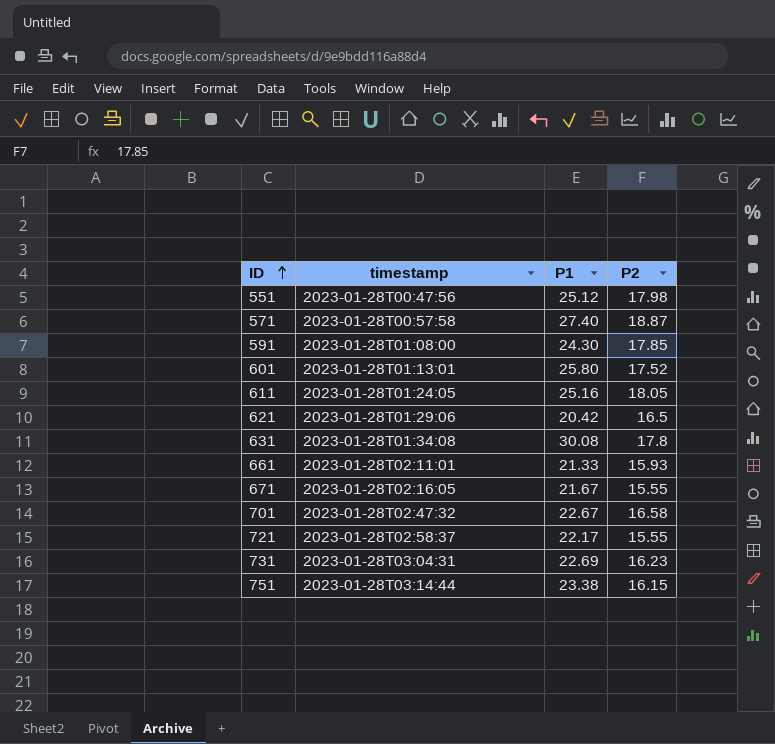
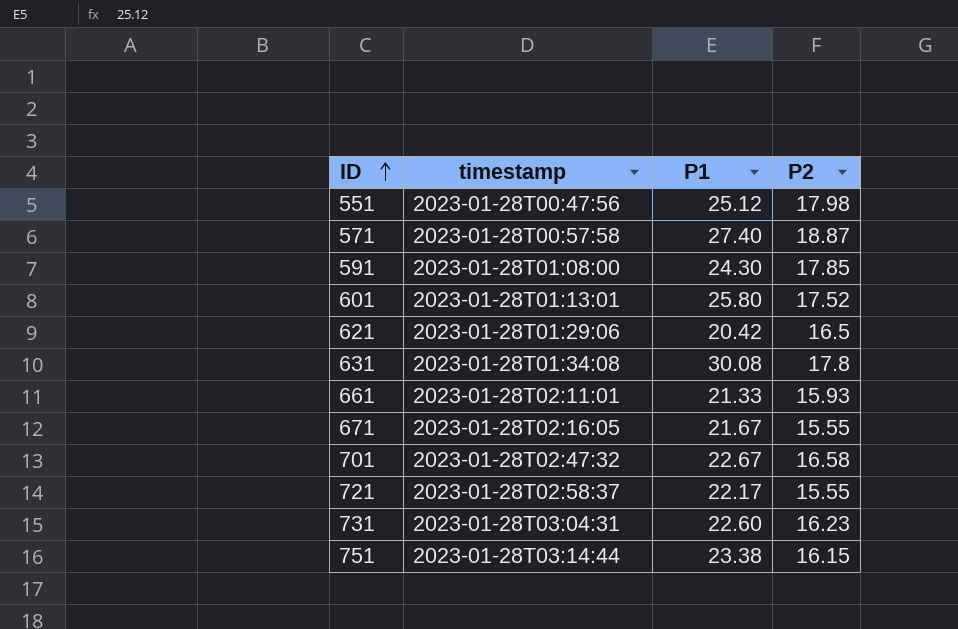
row 611: 2023-01-28T01:24:05 | 25.16 | 18.05 -> none
731 | P1: 22.69 -> 22.60

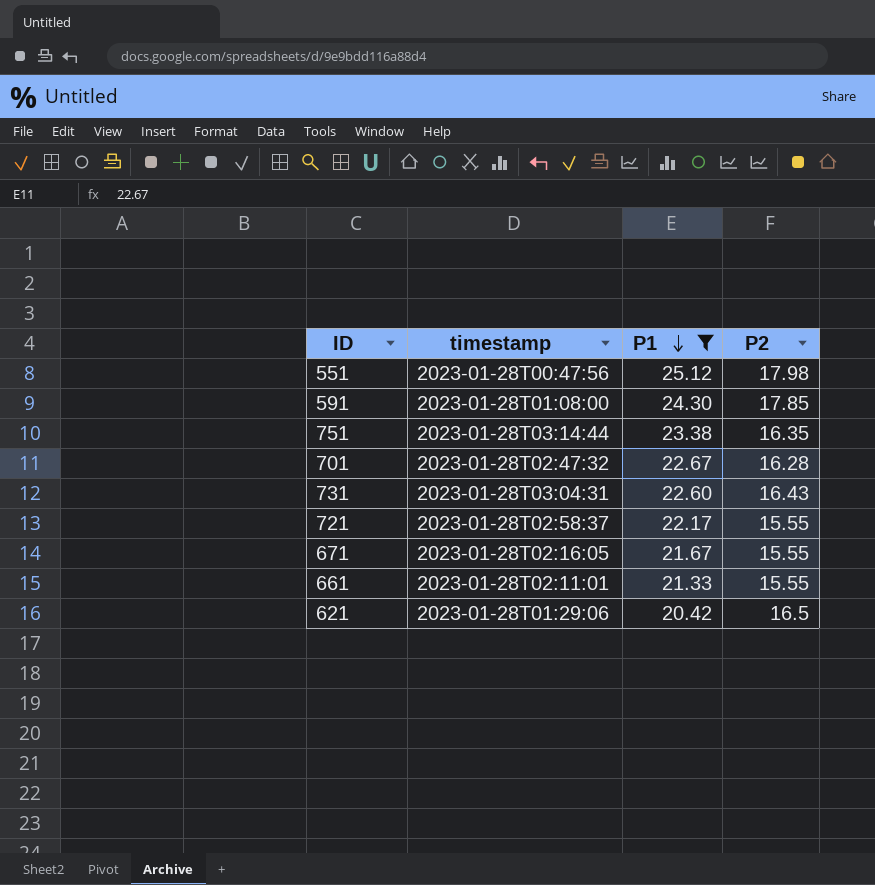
filter: none -> P1 <= 25.12
row order: ID ascending -> P1 descending
751 | P2: 16.15 -> 16.35
701 | P2: 16.58 -> 16.28
731 | P2: 16.23 -> 16.43
661 | P2: 15.93 -> 15.55

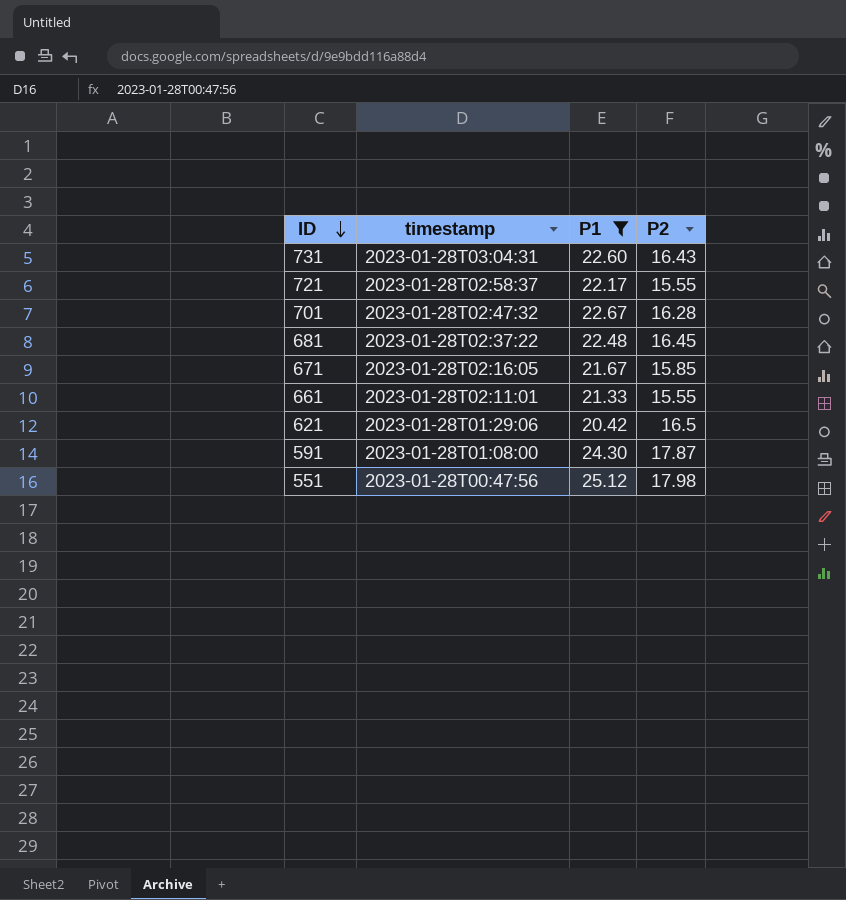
row order: P1 descending -> ID descending
row 751: 2023-01-28T03:14:44 | 23.38 | 16.35 -> none
row 681: none -> 2023-01-28T02:37:22 | 22.48 | 16.45
671 | P2: 15.55 -> 15.85
591 | P2: 17.85 -> 17.87

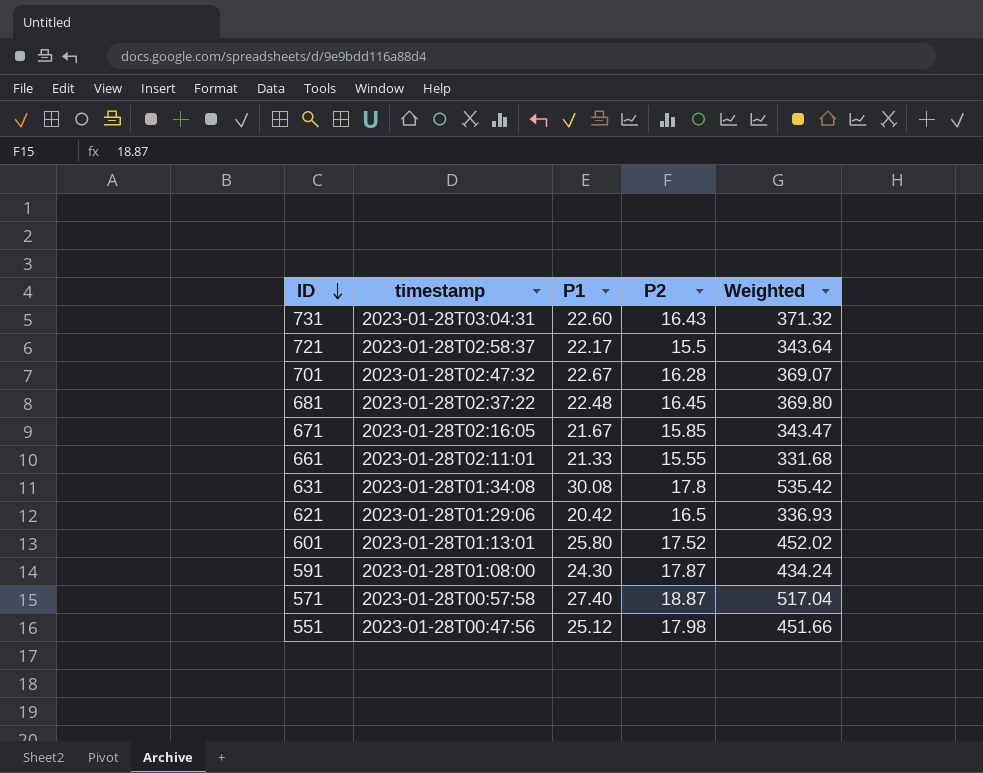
filter: P1 <= 25.12 -> none
column Weighted | formula: none -> [P1] * [P2]
721 | P2: 15.55 -> 15.5

